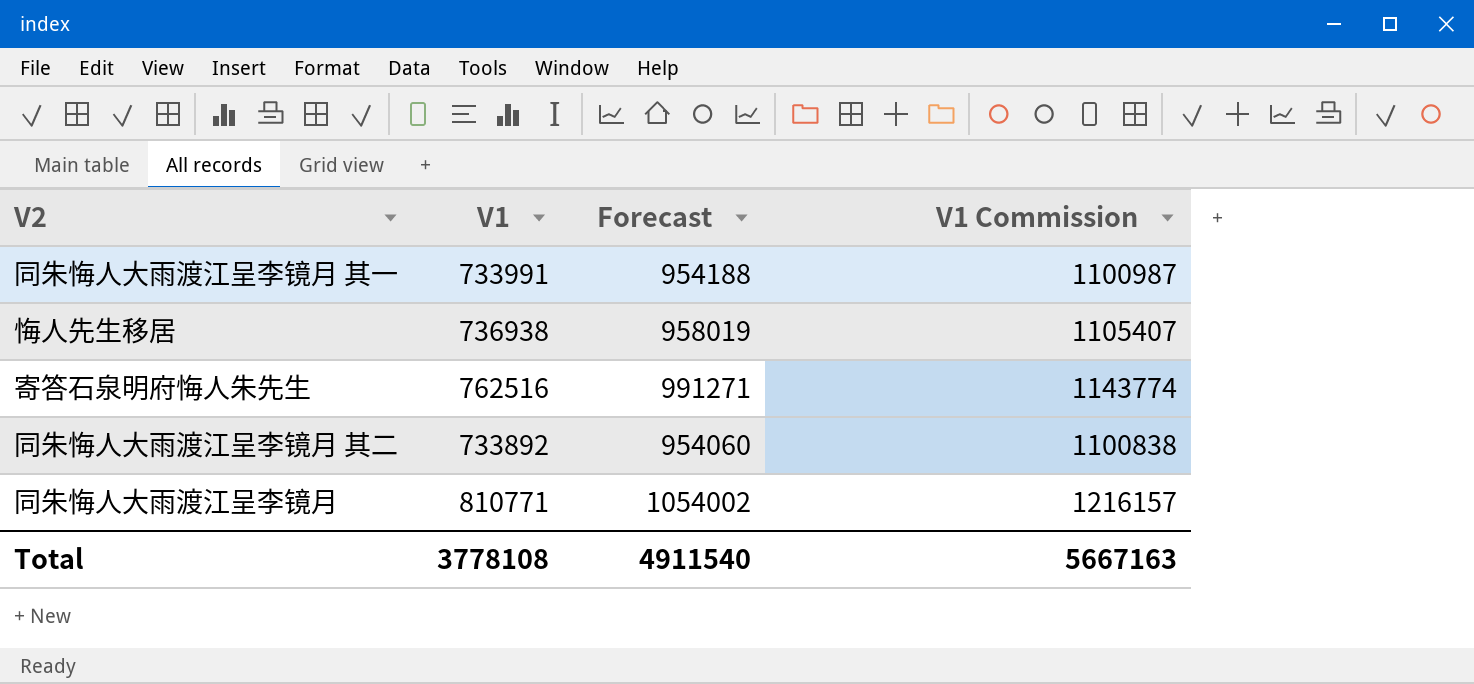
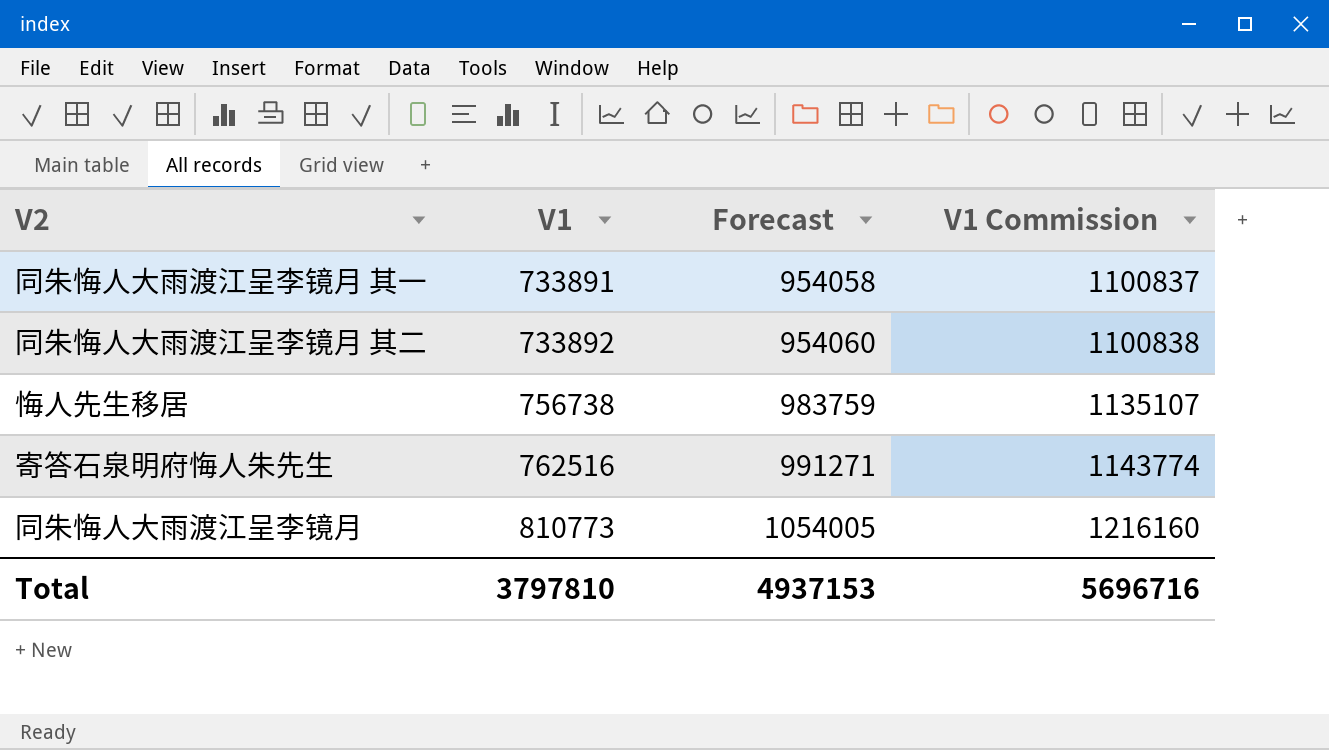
row order: none -> V1 ascending
同朱悔人大雨渡江呈李镜月 其一 | V1: 733991 -> 733891
同朱悔人大雨渡江呈李镜月 其一 | Forecast: 954188 -> 954058
同朱悔人大雨渡江呈李镜月 其一 | V1 Commission: 1100987 -> 1100837
悔人先生移居 | V1: 736938 -> 756738
悔人先生移居 | Forecast: 958019 -> 983759
悔人先生移居 | V1 Commission: 1105407 -> 1135107
同朱悔人大雨渡江呈李镜月 | V1: 810771 -> 810773
同朱悔人大雨渡江呈李镜月 | Forecast: 1054002 -> 1054005
同朱悔人大雨渡江呈李镜月 | V1 Commission: 1216157 -> 1216160
Total | V1: 3778108 -> 3797810
Total | Forecast: 4911540 -> 4937153
Total | V1 Commission: 5667163 -> 5696716

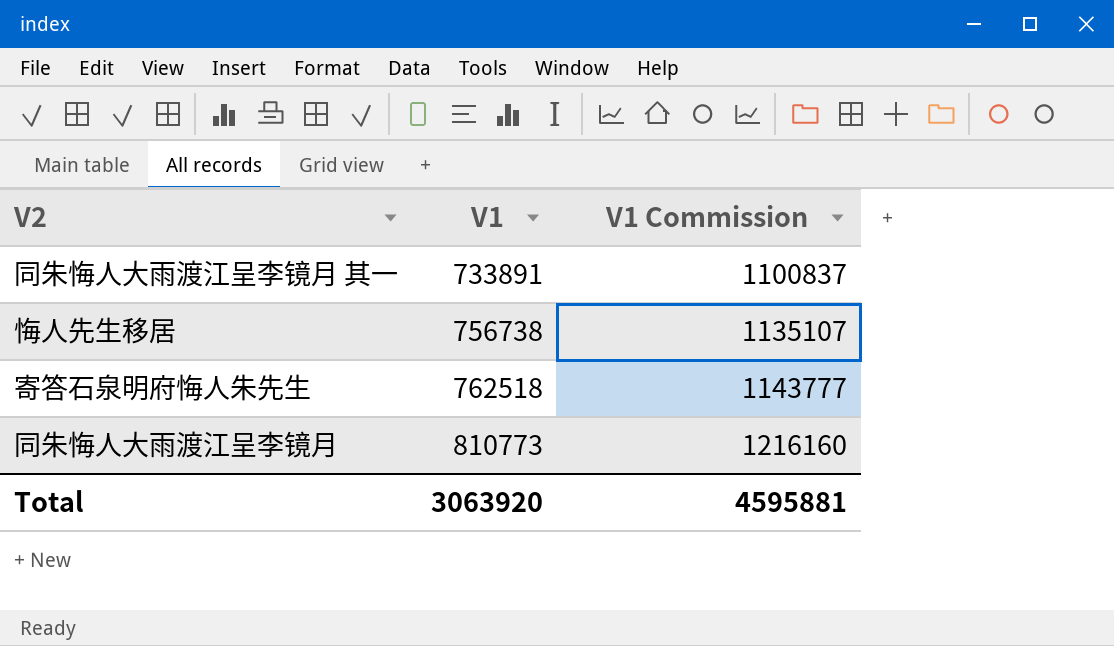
column Forecast | formula: [V1] * 1.3 -> none
row 同朱悔人大雨渡江呈李镜月 其二: 733892 | 954060 | 1100838 -> none
寄答石泉明府悔人朱先生 | V1: 762516 -> 762518
寄答石泉明府悔人朱先生 | V1 Commission: 1143774 -> 1143777
Total | V1: 3797810 -> 3063920
Total | V1 Commission: 5696716 -> 4595881

